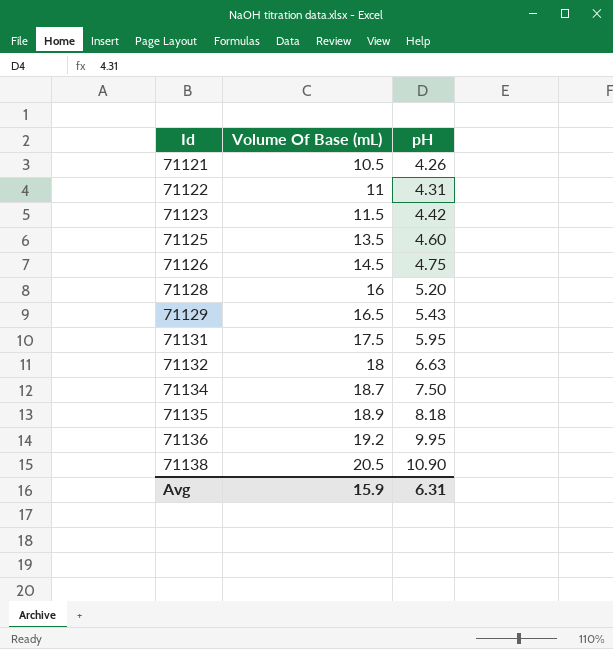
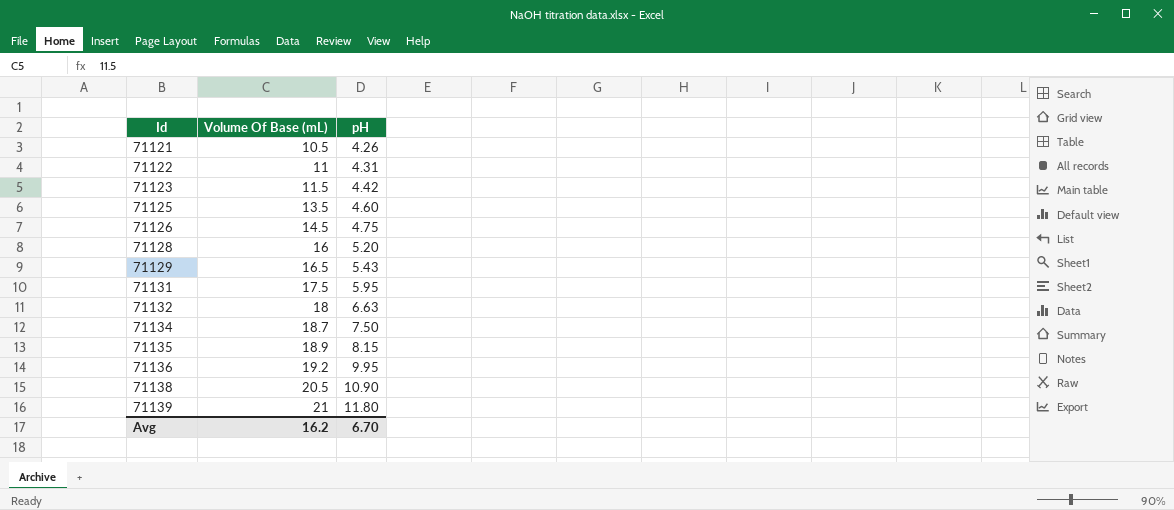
71135 | pH: 8.18 -> 8.15
row 71139: none -> 21 | 11.80
Avg | Volume Of Base (mL): 15.9 -> 16.2
Avg | pH: 6.31 -> 6.70

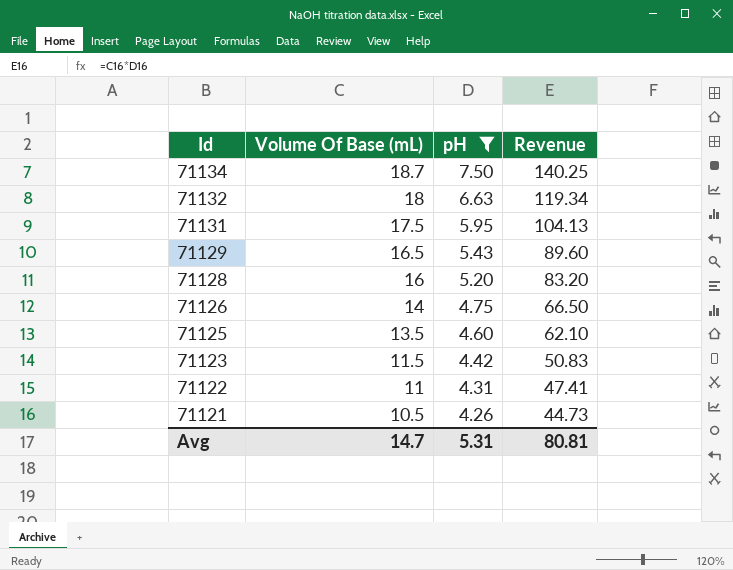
filter: none -> pH <= 7.50
row order: Id ascending -> Id descending
column Revenue | formula: none -> [Volume Of Base (mL)] * [pH]
71126 | Volume Of Base (mL): 14.5 -> 14
Avg | Volume Of Base (mL): 16.2 -> 14.7
Avg | pH: 6.70 -> 5.31

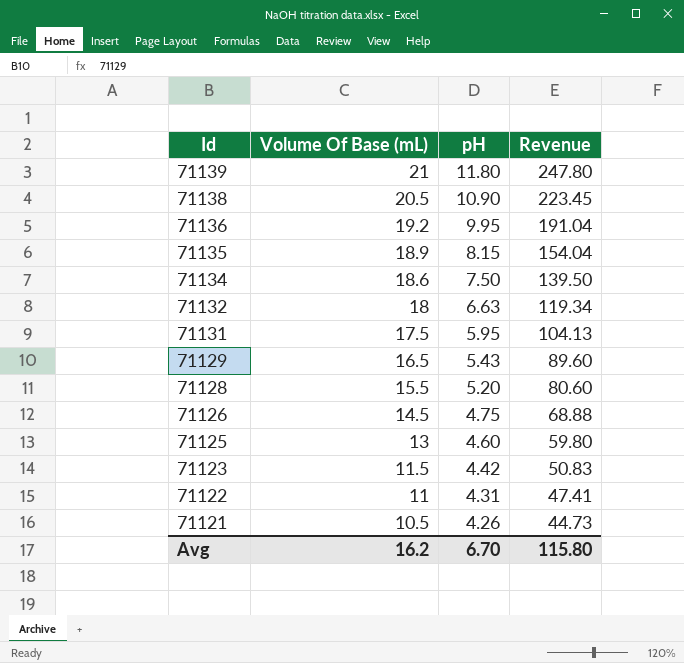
filter: pH <= 7.50 -> none
71134 | Volume Of Base (mL): 18.7 -> 18.6
71134 | Revenue: 140.25 -> 139.50
71128 | Volume Of Base (mL): 16 -> 15.5
71128 | Revenue: 83.20 -> 80.60
71126 | Volume Of Base (mL): 14 -> 14.5
71126 | Revenue: 66.50 -> 68.88
71125 | Volume Of Base (mL): 13.5 -> 13
71125 | Revenue: 62.10 -> 59.80
Avg | Volume Of Base (mL): 14.7 -> 16.2
Avg | pH: 5.31 -> 6.70
Avg | Revenue: 80.81 -> 115.80

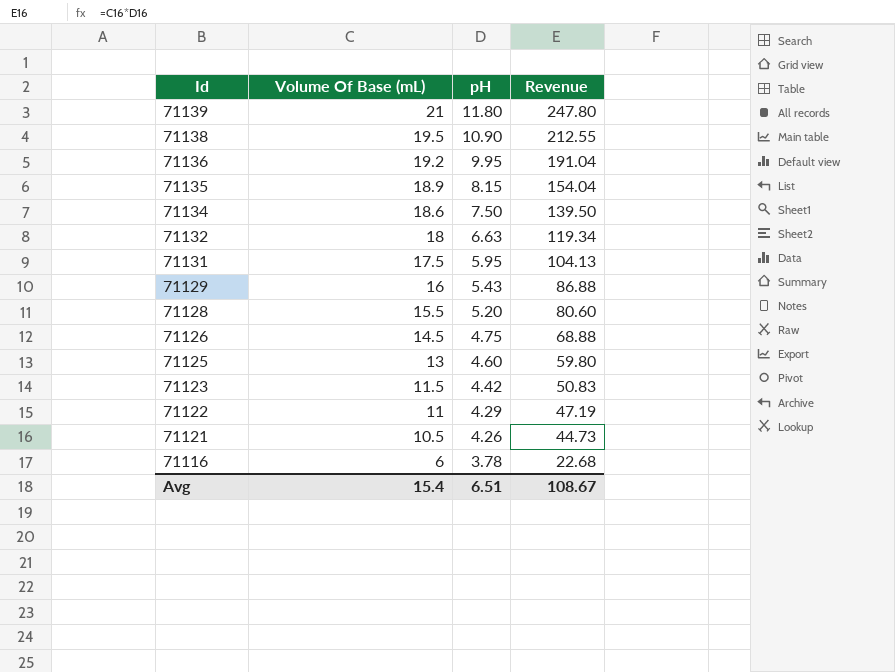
71138 | Volume Of Base (mL): 20.5 -> 19.5
71138 | Revenue: 223.45 -> 212.55
71129 | Volume Of Base (mL): 16.5 -> 16
71129 | Revenue: 89.60 -> 86.88
71122 | pH: 4.31 -> 4.29
71122 | Revenue: 47.41 -> 47.19
row 71116: none -> 6 | 3.78 | 22.68
Avg | Volume Of Base (mL): 16.2 -> 15.4
Avg | pH: 6.70 -> 6.51
Avg | Revenue: 115.80 -> 108.67

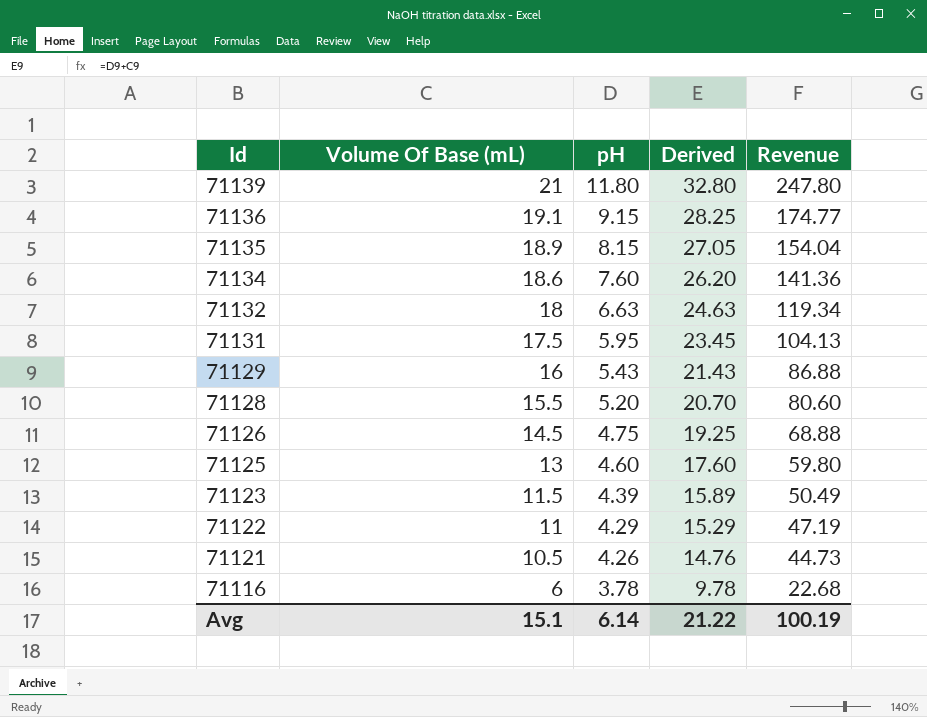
column Derived | formula: none -> [Volume Of Base (mL)] + [pH]
row 71138: 19.5 | 10.90 | 212.55 -> none
71136 | Volume Of Base (mL): 19.2 -> 19.1
71136 | pH: 9.95 -> 9.15
71136 | Revenue: 191.04 -> 174.77
71134 | pH: 7.50 -> 7.60
71134 | Revenue: 139.50 -> 141.36
71123 | pH: 4.42 -> 4.39
71123 | Revenue: 50.83 -> 50.49
Avg | Volume Of Base (mL): 15.4 -> 15.1
Avg | pH: 6.51 -> 6.14
Avg | Revenue: 108.67 -> 100.19

